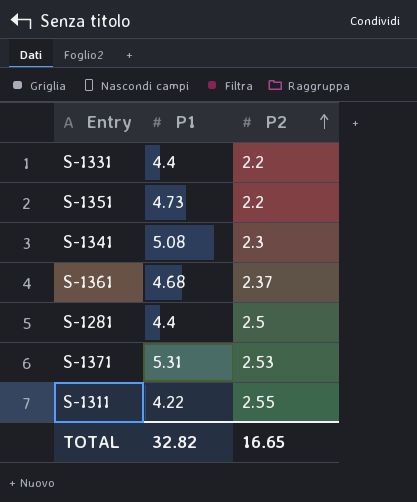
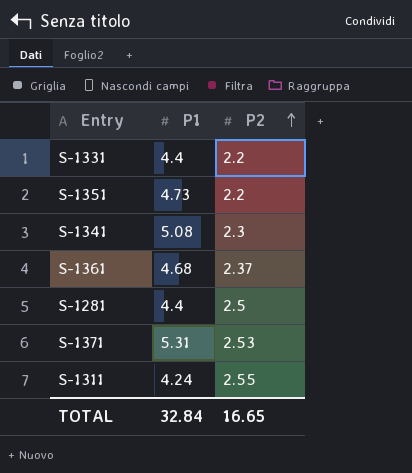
S-1311 | P1: 4.22 -> 4.24
TOTAL | P1: 32.82 -> 32.84

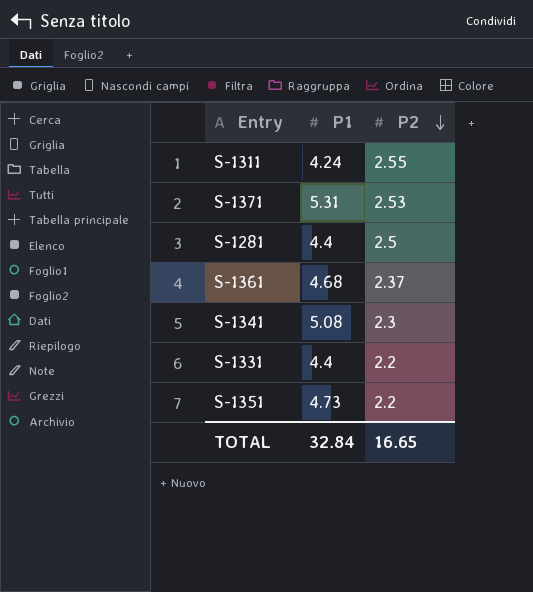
row order: P2 ascending -> P2 descending

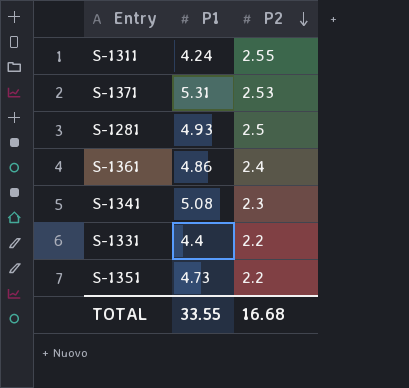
S-1281 | P1: 4.4 -> 4.93
S-1361 | P1: 4.68 -> 4.86
S-1361 | P2: 2.37 -> 2.4
TOTAL | P1: 32.84 -> 33.55
TOTAL | P2: 16.65 -> 16.68

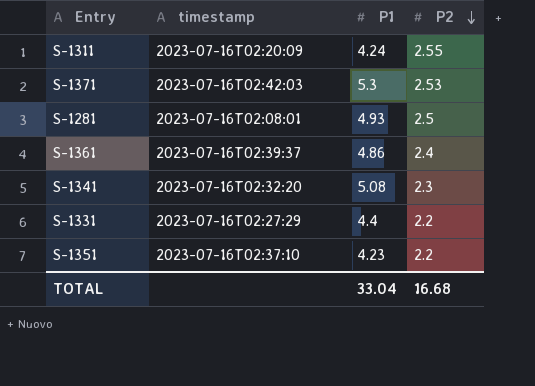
column timestamp | position: none -> 2
S-1371 | P1: 5.31 -> 5.3
S-1351 | P1: 4.73 -> 4.23
TOTAL | P1: 33.55 -> 33.04

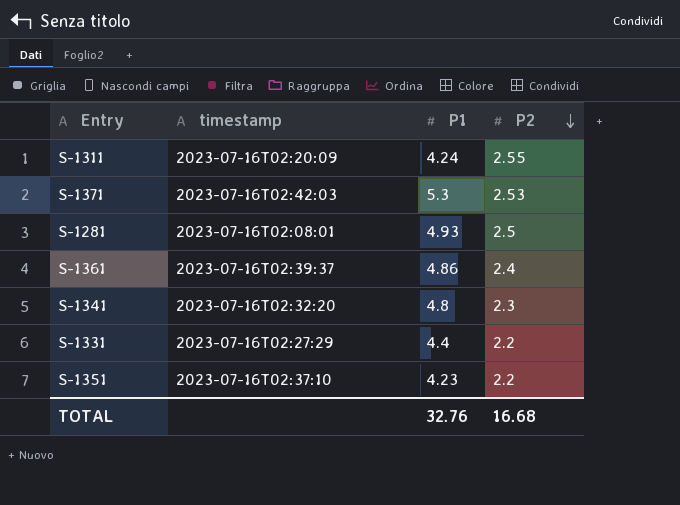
S-1341 | P1: 5.08 -> 4.8
TOTAL | P1: 33.04 -> 32.76

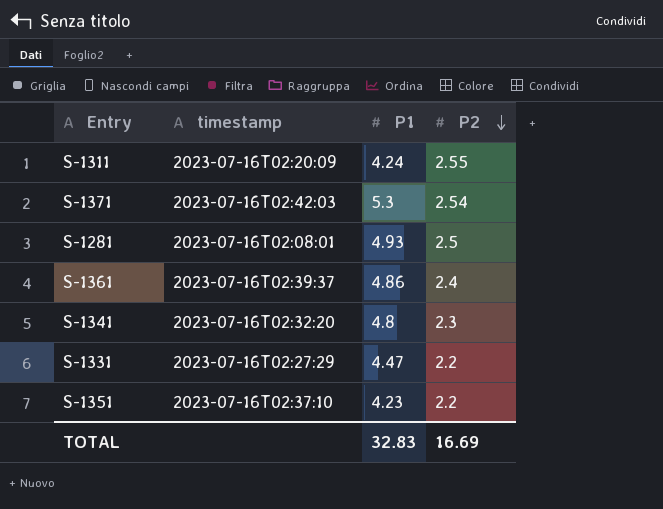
S-1371 | P2: 2.53 -> 2.54
S-1331 | P1: 4.4 -> 4.47
TOTAL | P1: 32.76 -> 32.83
TOTAL | P2: 16.68 -> 16.69

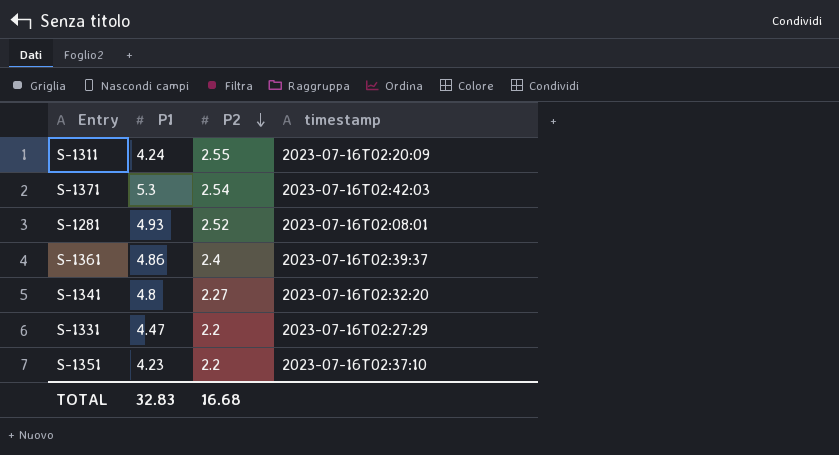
column timestamp | position: 2 -> 4
S-1281 | P2: 2.5 -> 2.52
S-1341 | P2: 2.3 -> 2.27
TOTAL | P2: 16.69 -> 16.68

